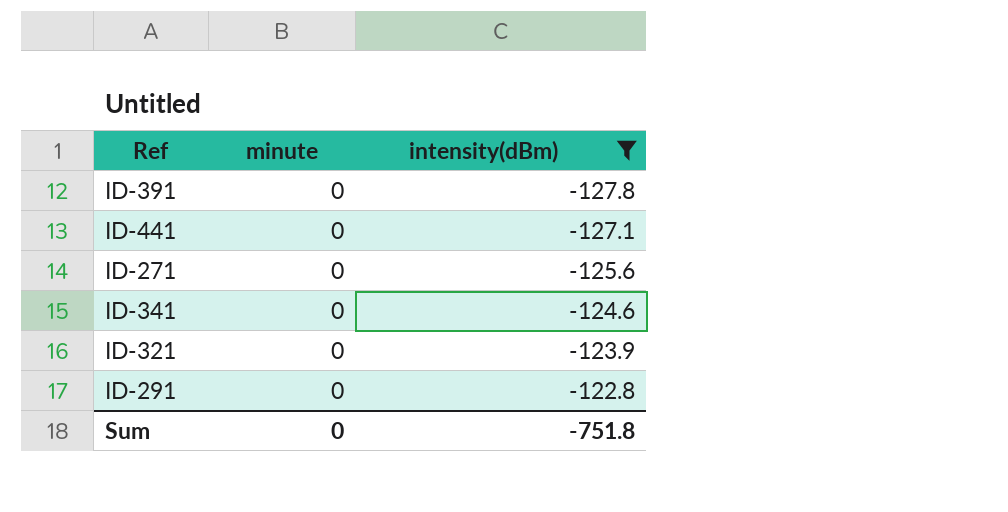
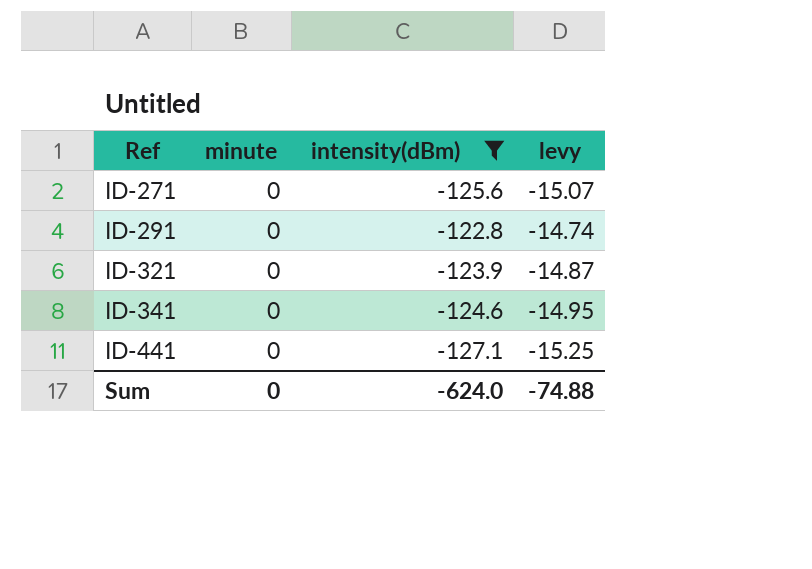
row order: intensity(dBm) ascending -> Ref ascending
column levy | formula: none -> [intensity(dBm)] * 0.12
row ID-391: 0 | -127.8 -> none
Sum | intensity(dBm): -751.8 -> -624.0

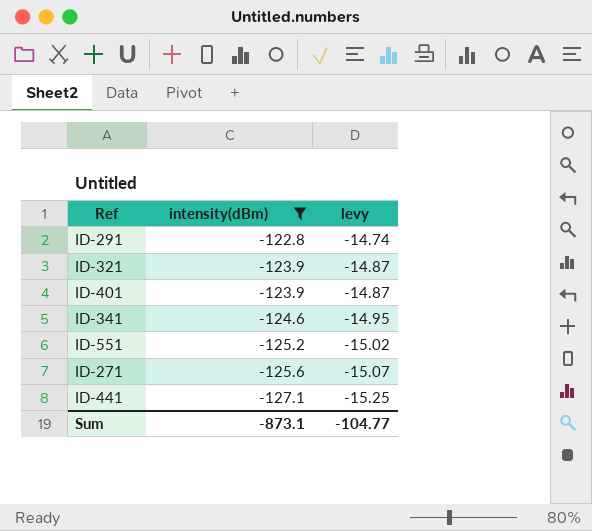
row order: Ref ascending -> intensity(dBm) descending
column minute | position: 2 -> none
row ID-401: none -> -123.9 | -14.87
row ID-551: none -> -125.2 | -15.02
Sum | intensity(dBm): -624.0 -> -873.1
Sum | levy: -74.88 -> -104.77

